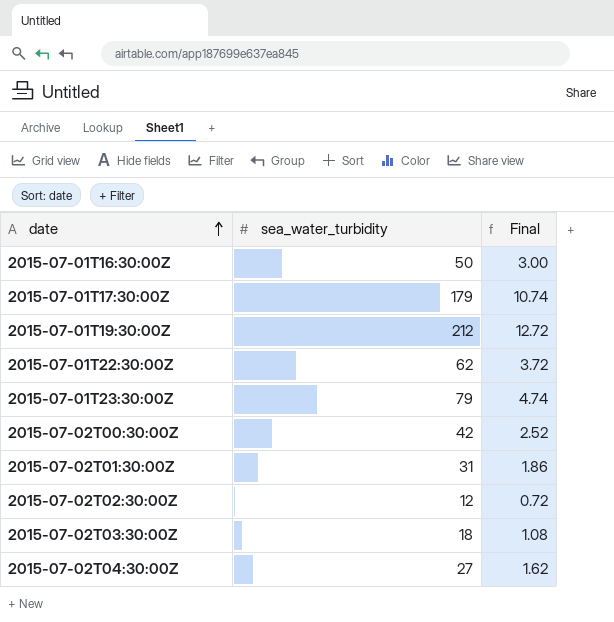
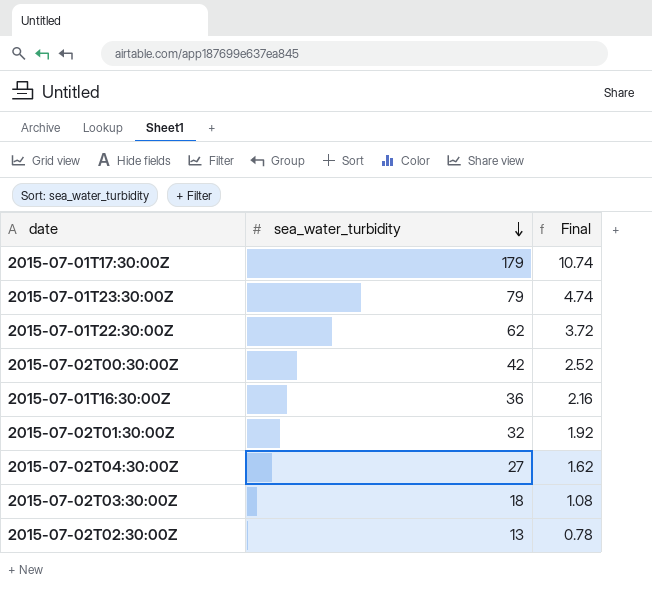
row order: date ascending -> sea_water_turbidity descending
row 2015-07-01T19:30:00Z: 212 | 12.72 -> none
2015-07-01T16:30:00Z | sea_water_turbidity: 50 -> 36
2015-07-01T16:30:00Z | Final: 3.00 -> 2.16
2015-07-02T01:30:00Z | sea_water_turbidity: 31 -> 32
2015-07-02T01:30:00Z | Final: 1.86 -> 1.92
2015-07-02T02:30:00Z | sea_water_turbidity: 12 -> 13
2015-07-02T02:30:00Z | Final: 0.72 -> 0.78

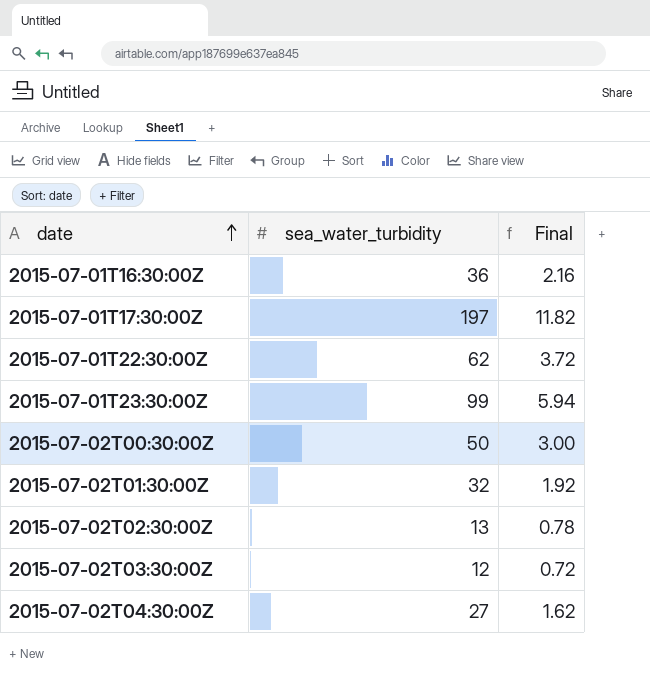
row order: sea_water_turbidity descending -> date ascending
2015-07-01T17:30:00Z | sea_water_turbidity: 179 -> 197
2015-07-01T17:30:00Z | Final: 10.74 -> 11.82
2015-07-01T23:30:00Z | sea_water_turbidity: 79 -> 99
2015-07-01T23:30:00Z | Final: 4.74 -> 5.94
2015-07-02T00:30:00Z | sea_water_turbidity: 42 -> 50
2015-07-02T00:30:00Z | Final: 2.52 -> 3.00
2015-07-02T03:30:00Z | sea_water_turbidity: 18 -> 12
2015-07-02T03:30:00Z | Final: 1.08 -> 0.72

